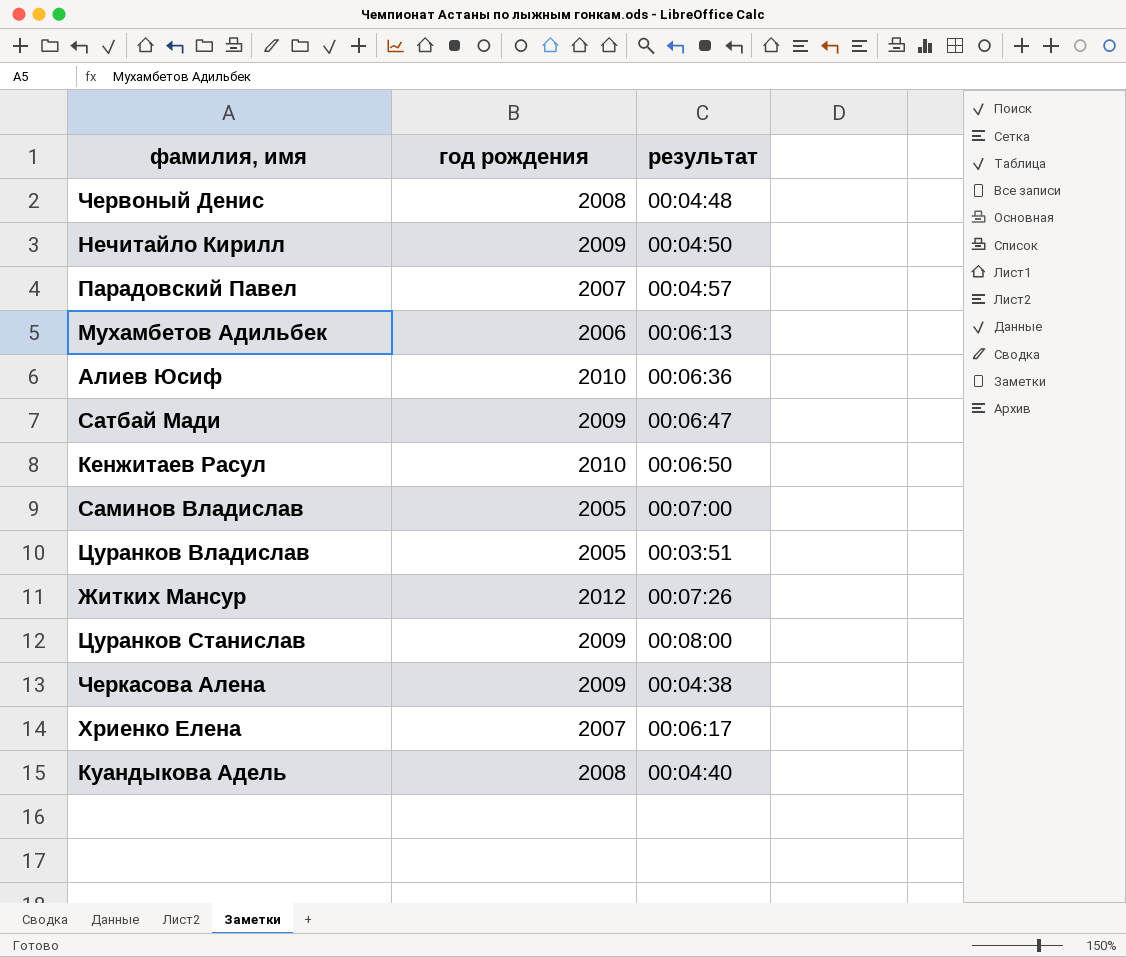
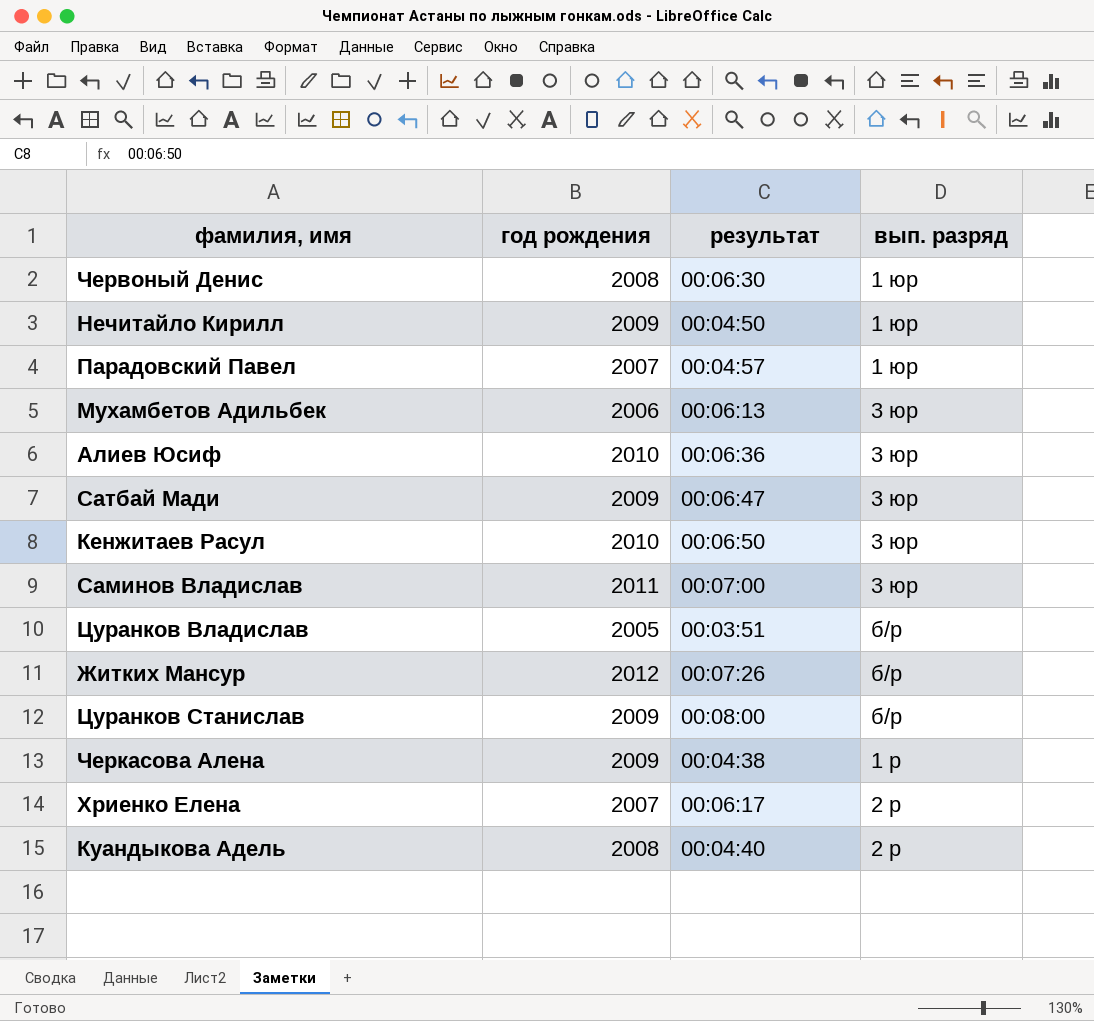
column вып. разряд | position: none -> 4
Червоный Денис | результат: 00:04:48 -> 00:06:30
Саминов Владислав | год рождения: 2005 -> 2011

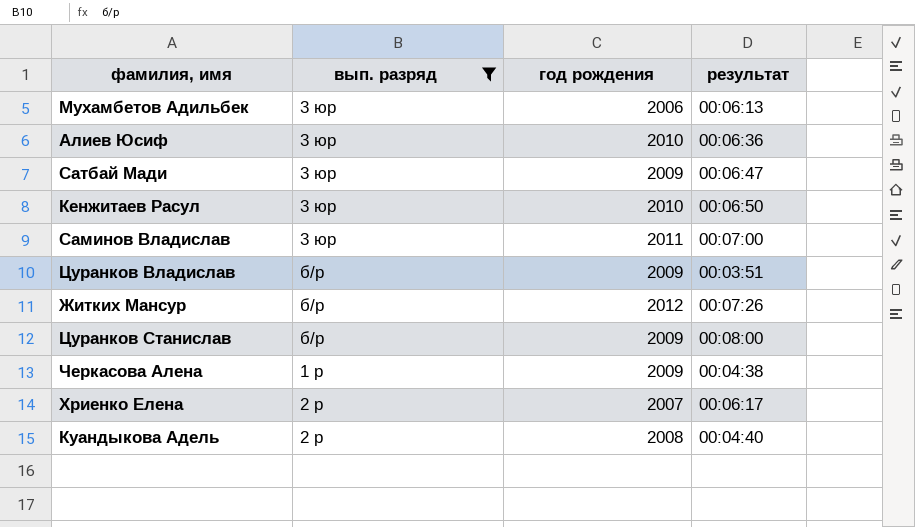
filter: none -> вып. разряд != 1 юр
column вып. разряд | position: 4 -> 2
Цуранков Владислав | год рождения: 2005 -> 2009

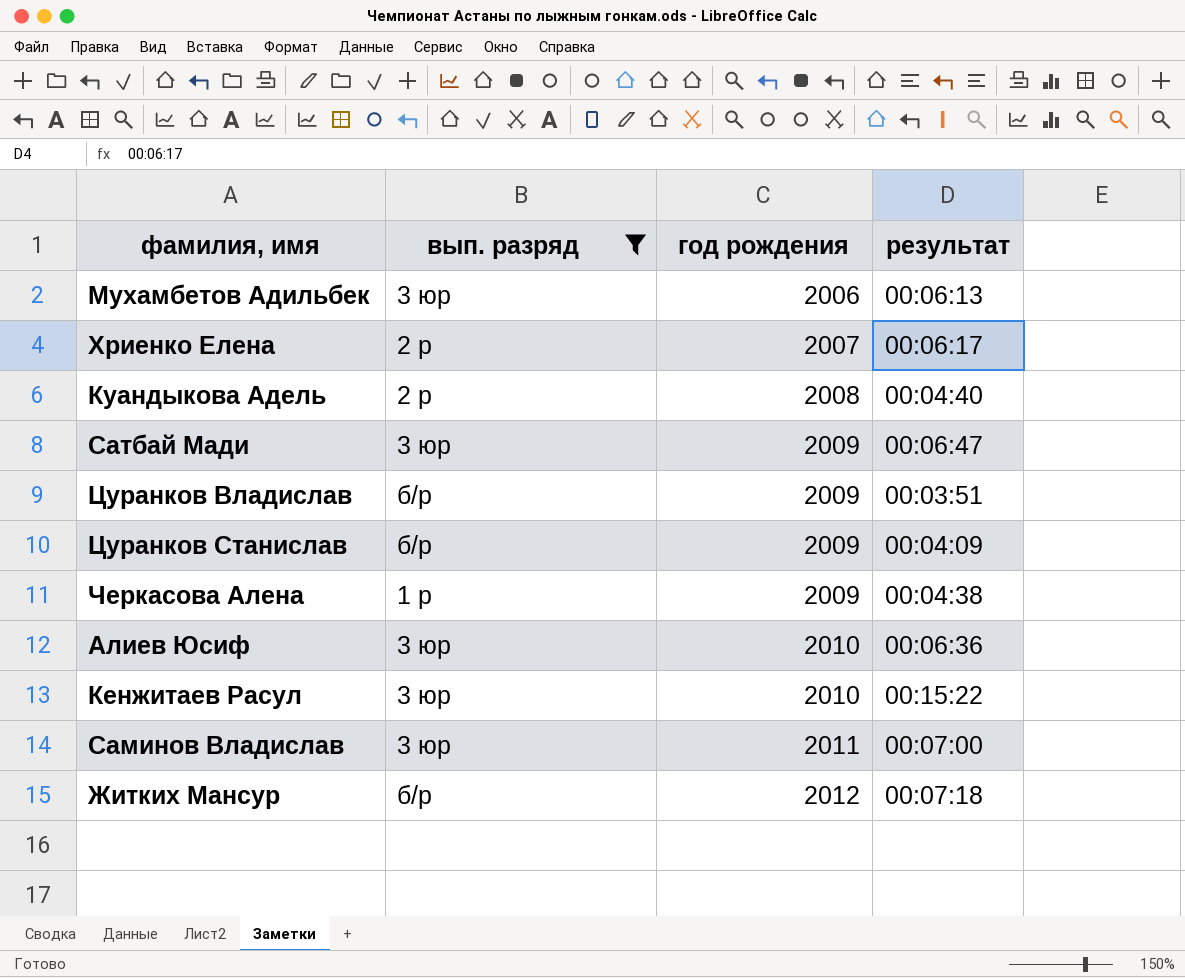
row order: none -> год рождения ascending
Цуранков Станислав | результат: 00:08:00 -> 00:04:09
Кенжитаев Расул | результат: 00:06:50 -> 00:15:22
Житких Мансур | результат: 00:07:26 -> 00:07:18

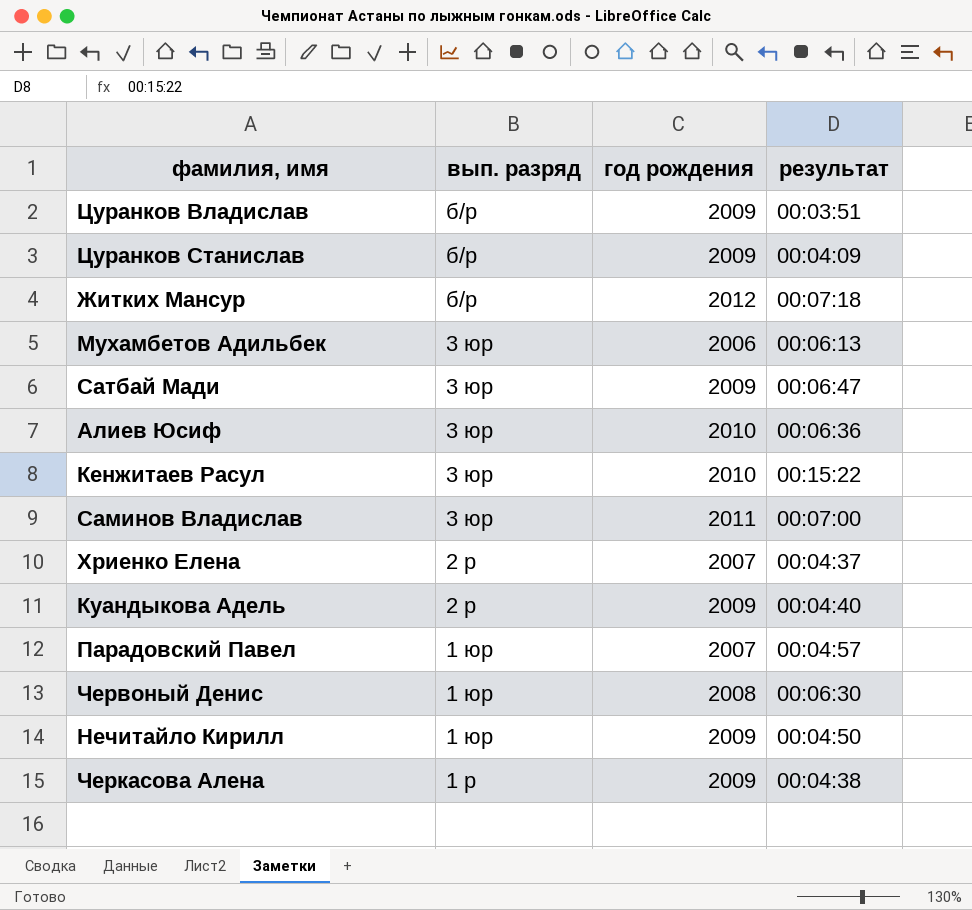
filter: вып. разряд != 1 юр -> none
row order: год рождения ascending -> вып. разряд descending
Хриенко Елена | результат: 00:06:17 -> 00:04:37
Куандыкова Адель | год рождения: 2008 -> 2009

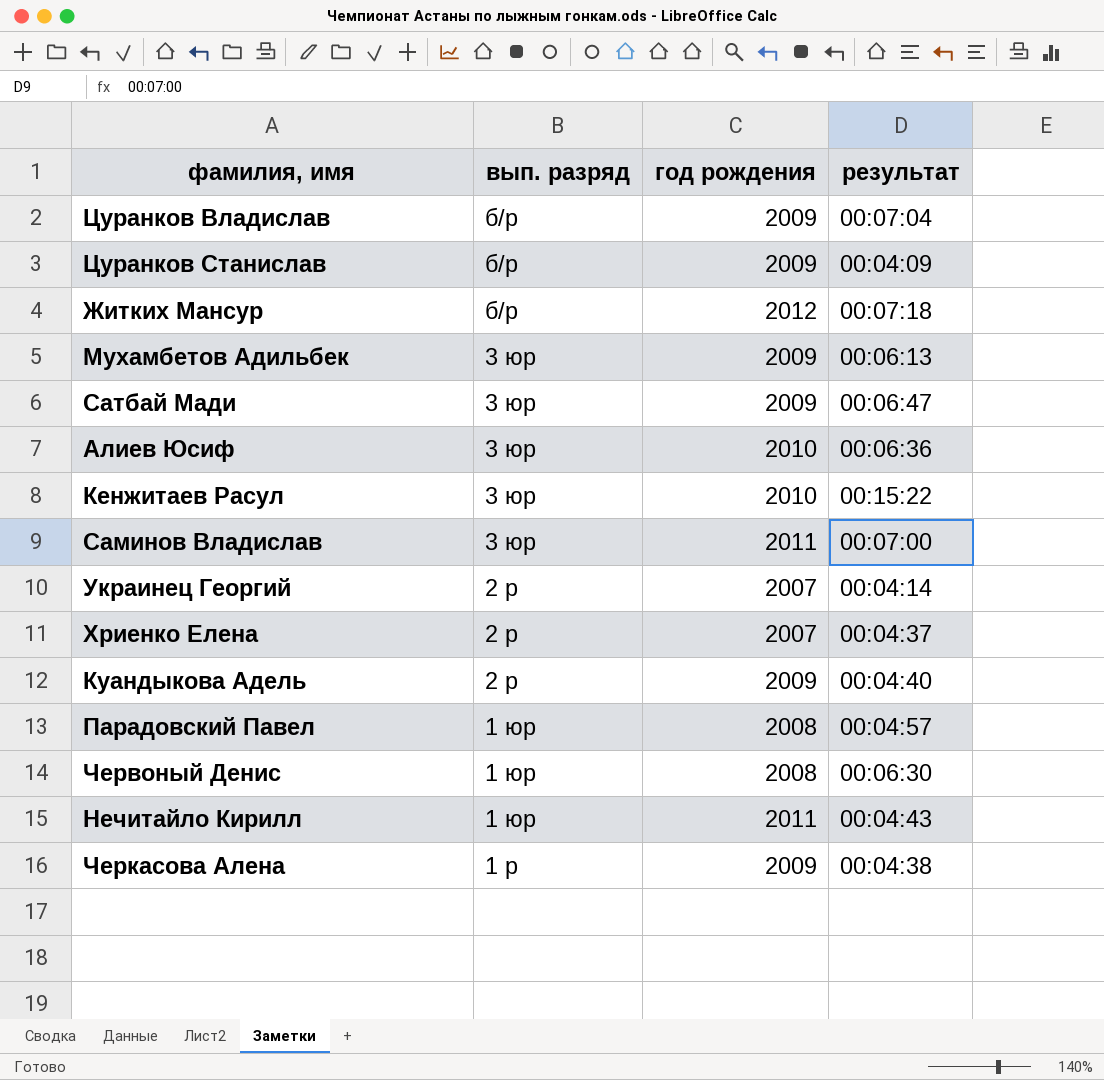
Цуранков Владислав | результат: 00:03:51 -> 00:07:04
Мухамбетов Адильбек | год рождения: 2006 -> 2009
row Украинец Георгий: none -> 2 р | 2007 | 00:04:14
Парадовский Павел | год рождения: 2007 -> 2008
Нечитайло Кирилл | год рождения: 2009 -> 2011
Нечитайло Кирилл | результат: 00:04:50 -> 00:04:43

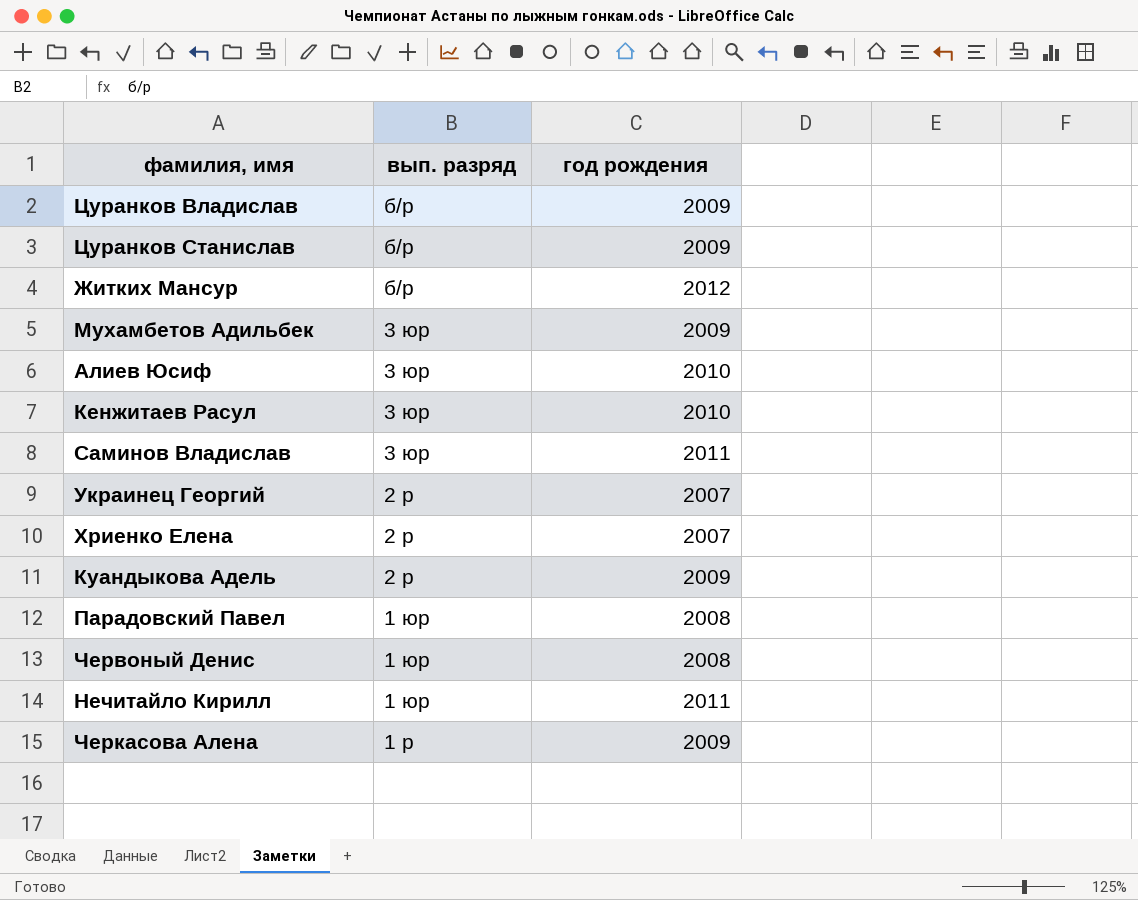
column результат | position: 4 -> none
row Сатбай Мади: 3 юр | 2009 | 00:06:47 -> none

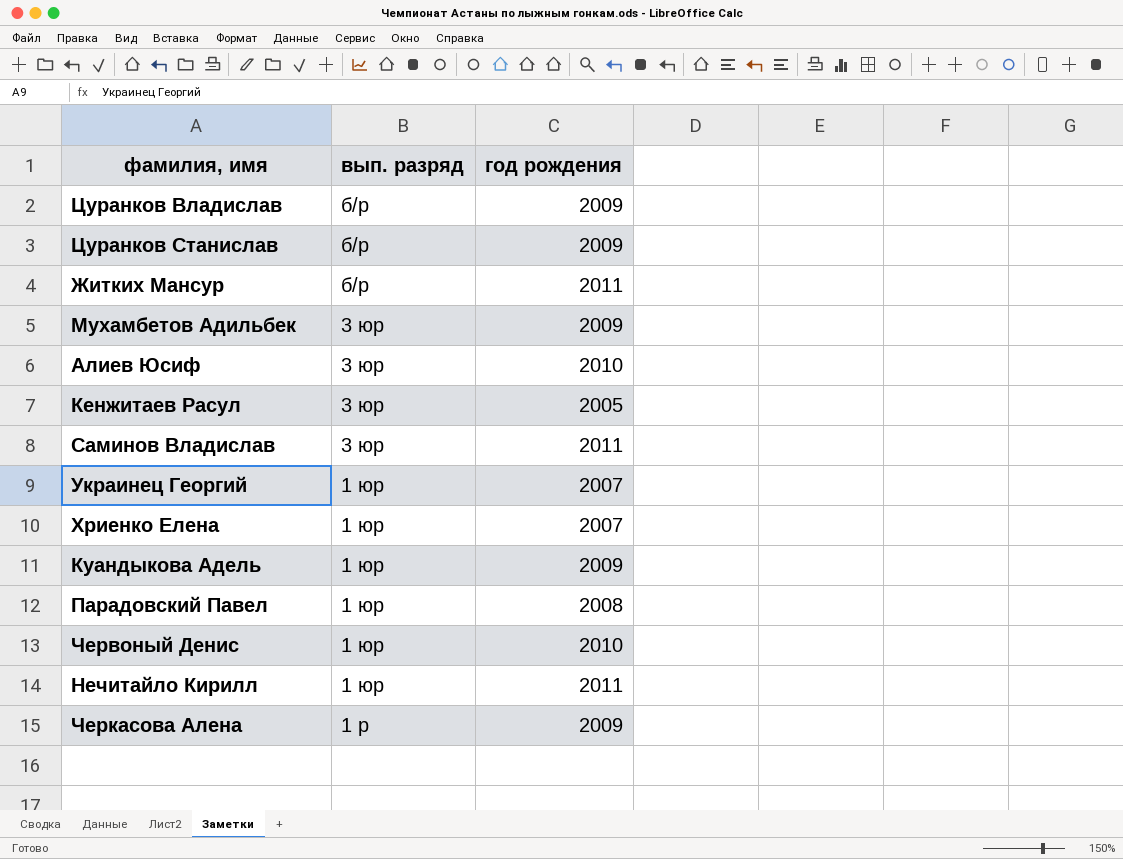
Житких Мансур | год рождения: 2012 -> 2011
Кенжитаев Расул | год рождения: 2010 -> 2005
Украинец Георгий | вып. разряд: 2 р -> 1 юр
Хриенко Елена | вып. разряд: 2 р -> 1 юр
Куандыкова Адель | вып. разряд: 2 р -> 1 юр
Червоный Денис | год рождения: 2008 -> 2010

